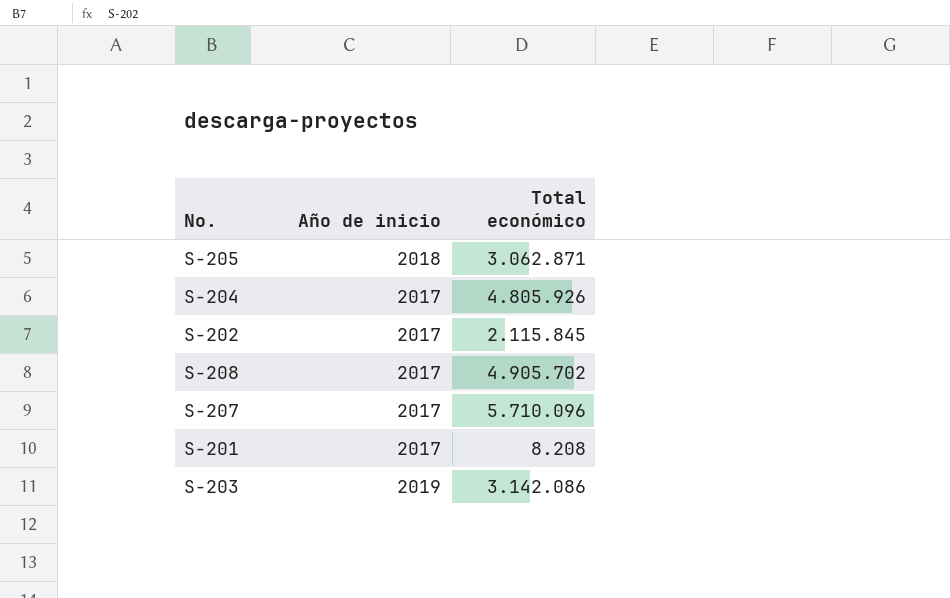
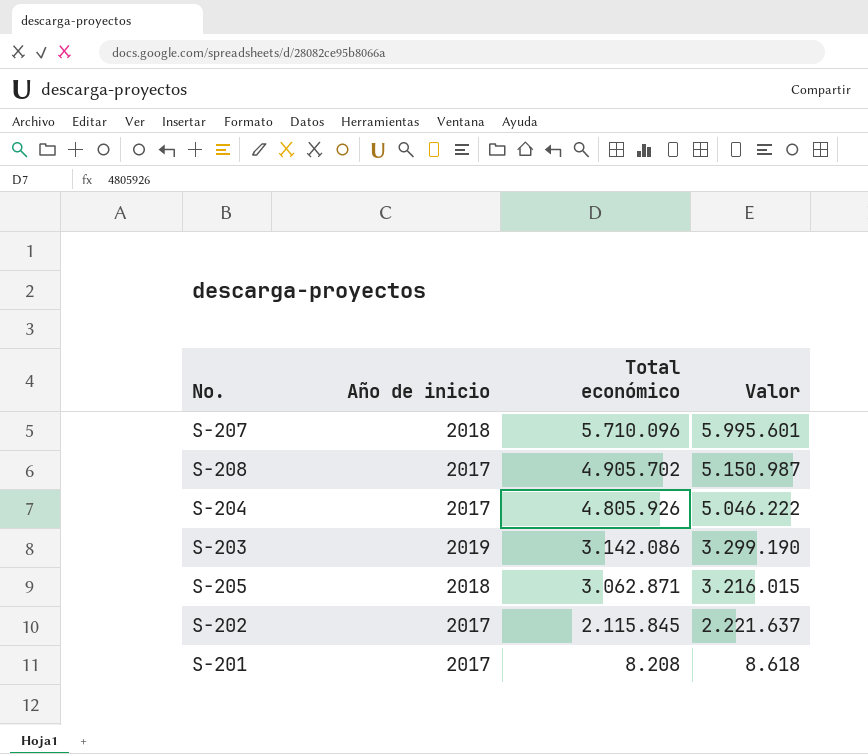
row order: none -> Total económico descending
column Valor | formula: none -> [Total económico] * 1,05
S-207 | Año de inicio: 2017 -> 2018

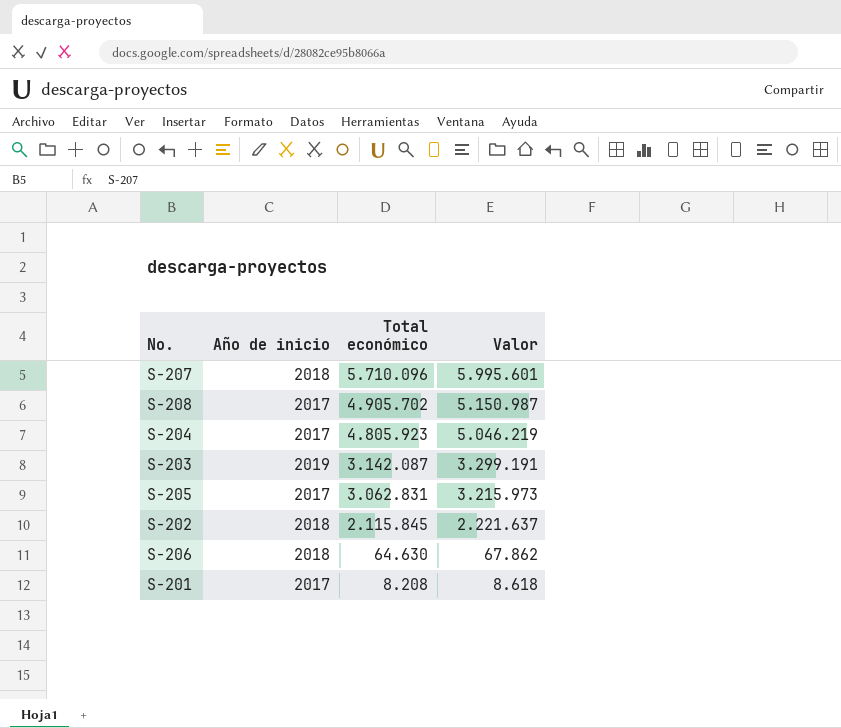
S-204 | Total económico: 4.805.926 -> 4.805.923
S-204 | Valor: 5.046.222 -> 5.046.219
S-203 | Total económico: 3.142.086 -> 3.142.087
S-203 | Valor: 3.299.190 -> 3.299.191
S-205 | Año de inicio: 2018 -> 2017
S-205 | Total económico: 3.062.871 -> 3.062.831
S-205 | Valor: 3.216.015 -> 3.215.973
S-202 | Año de inicio: 2017 -> 2018
row S-206: none -> 2018 | 64.630 | 67.862

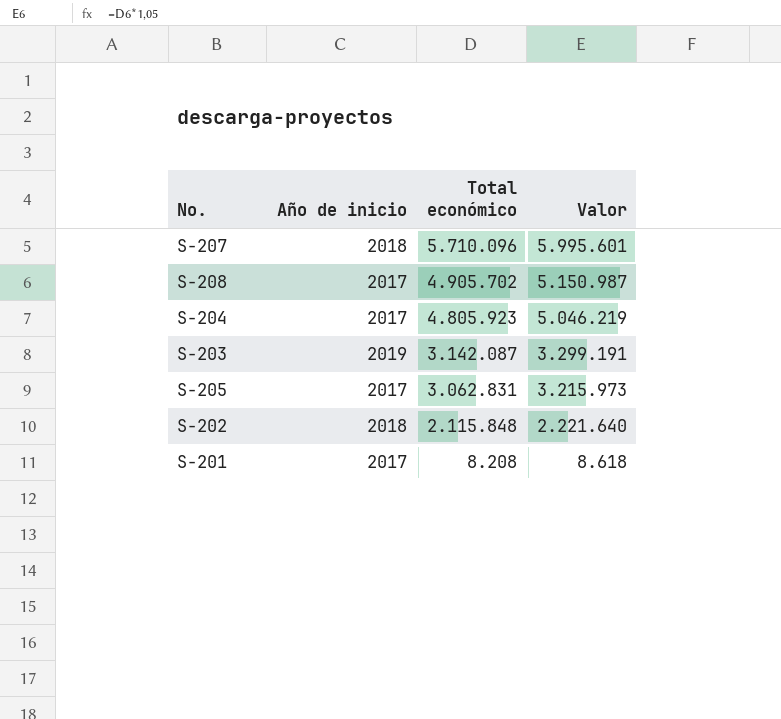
row S-206: 2018 | 64.630 | 67.862 -> none
S-202 | Total económico: 2.115.845 -> 2.115.848
S-202 | Valor: 2.221.637 -> 2.221.640

